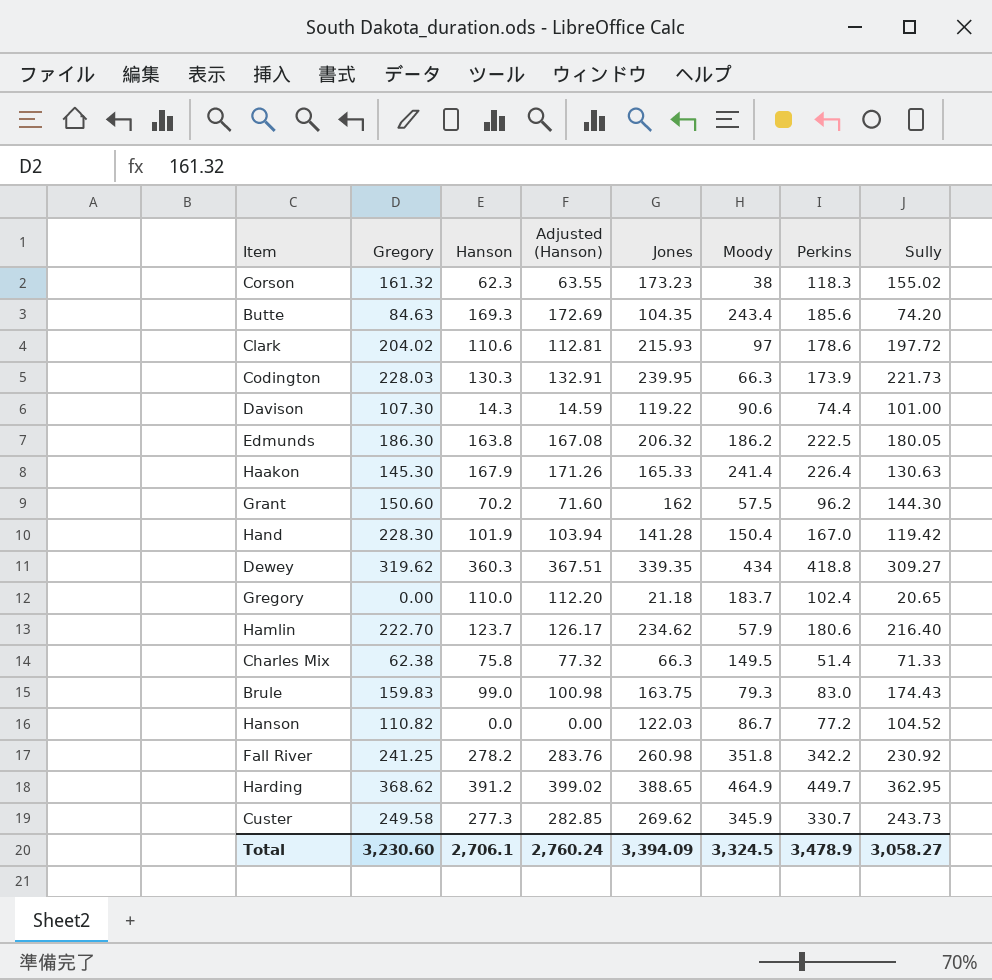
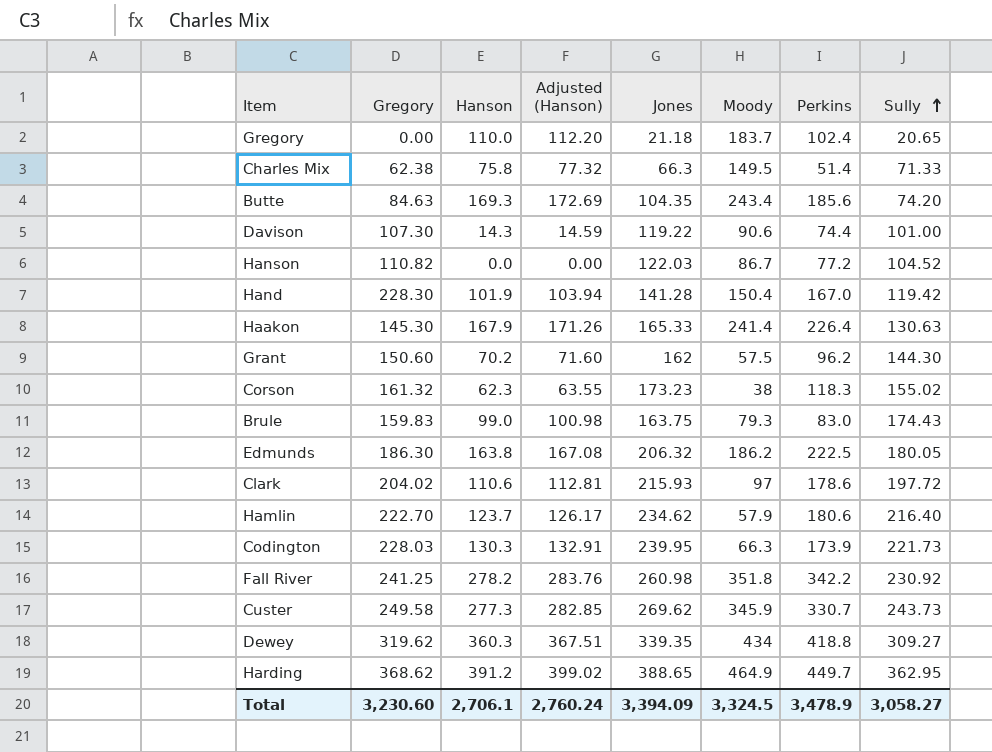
row order: none -> Sully ascending

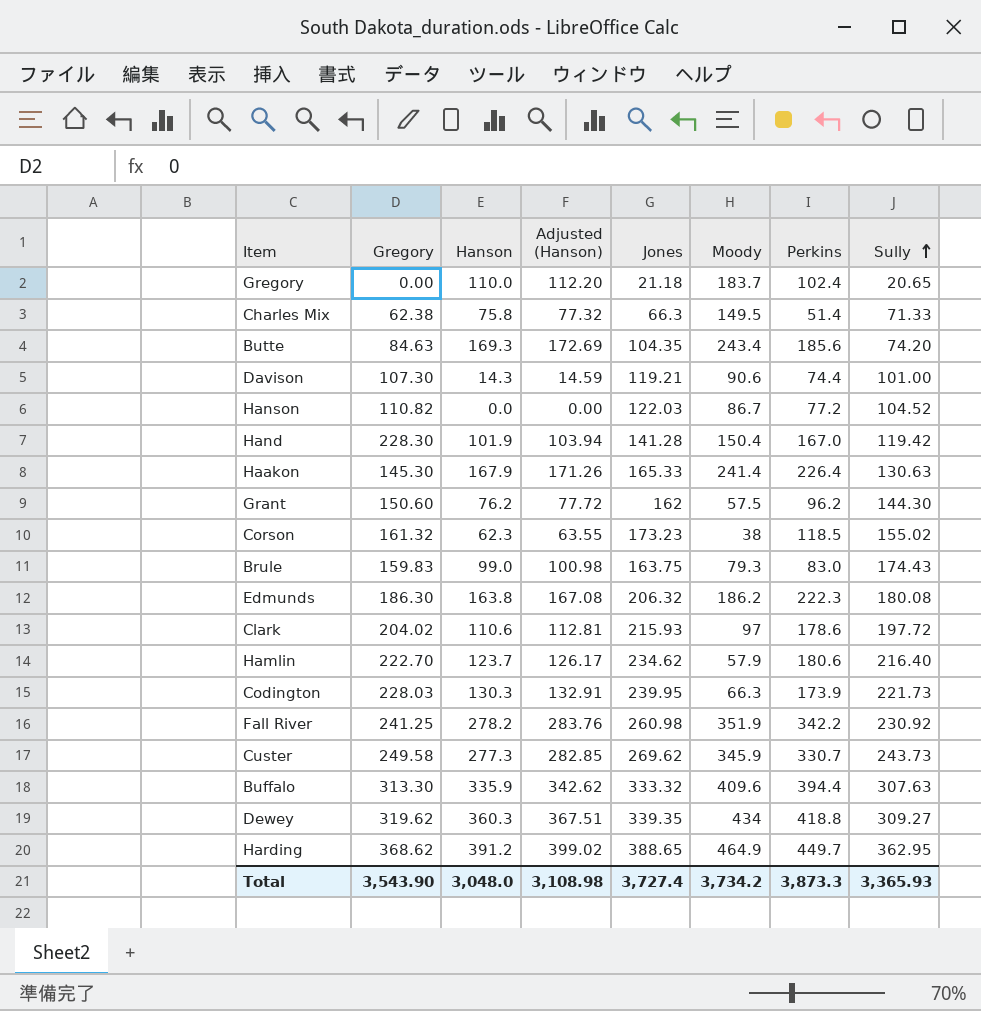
Davison | Jones: 119.22 -> 119.21
Grant | Hanson: 70.2 -> 76.2
Grant | Adjusted (Hanson): 71.60 -> 77.72
Corson | Perkins: 118.3 -> 118.5
Edmunds | Perkins: 222.5 -> 222.3
Edmunds | Sully: 180.05 -> 180.08
Fall River | Moody: 351.8 -> 351.9
row Buffalo: none -> 313.30 | 335.9 | 342.62 | 333.32 | 409.6 | 394.4 | 307.63
Total | Gregory: 3,230.60 -> 3,543.90
Total | Hanson: 2,706.1 -> 3,048.0
Total | Adjusted (Hanson): 2,760.24 -> 3,108.98
Total | Jones: 3,394.09 -> 3,727.4
Total | Moody: 3,324.5 -> 3,734.2
Total | Perkins: 3,478.9 -> 3,873.3
Total | Sully: 3,058.27 -> 3,365.93

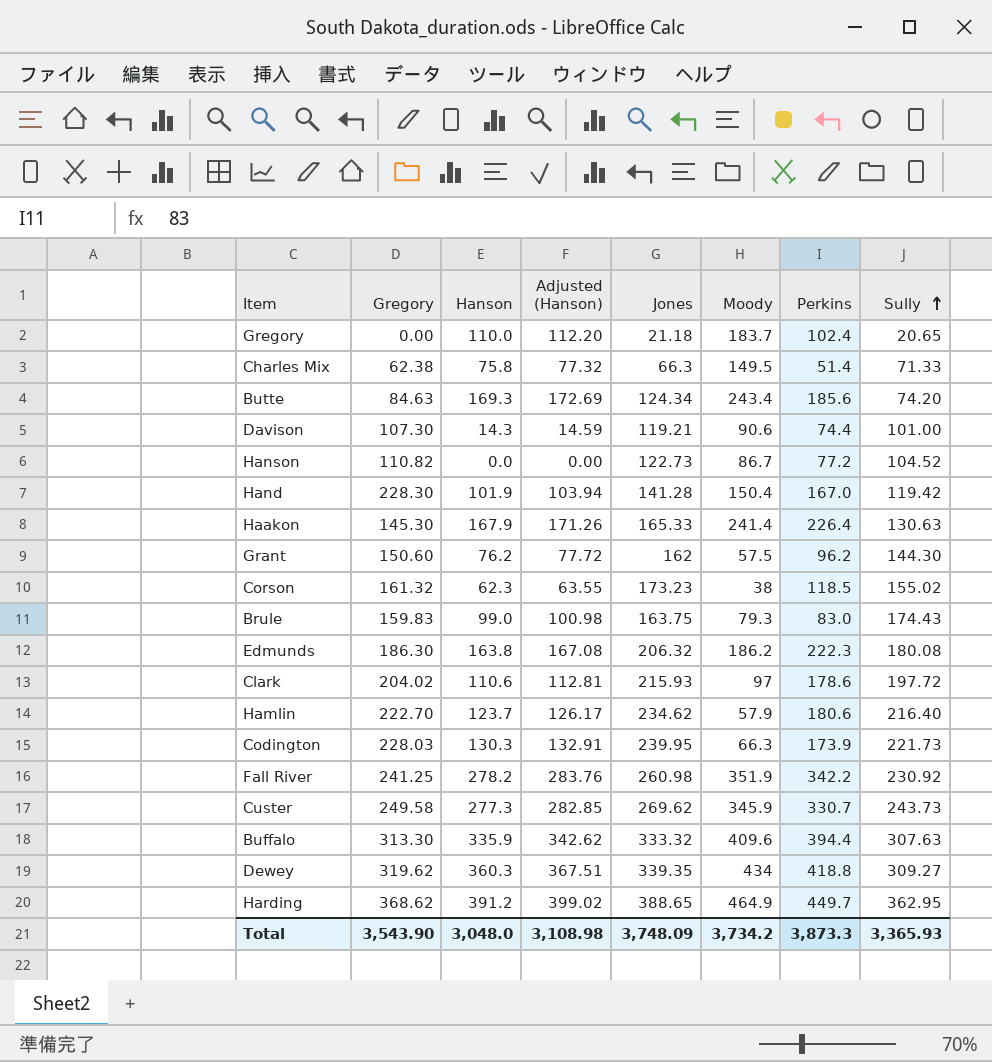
Butte | Jones: 104.35 -> 124.34
Hanson | Jones: 122.03 -> 122.73
Total | Jones: 3,727.4 -> 3,748.09

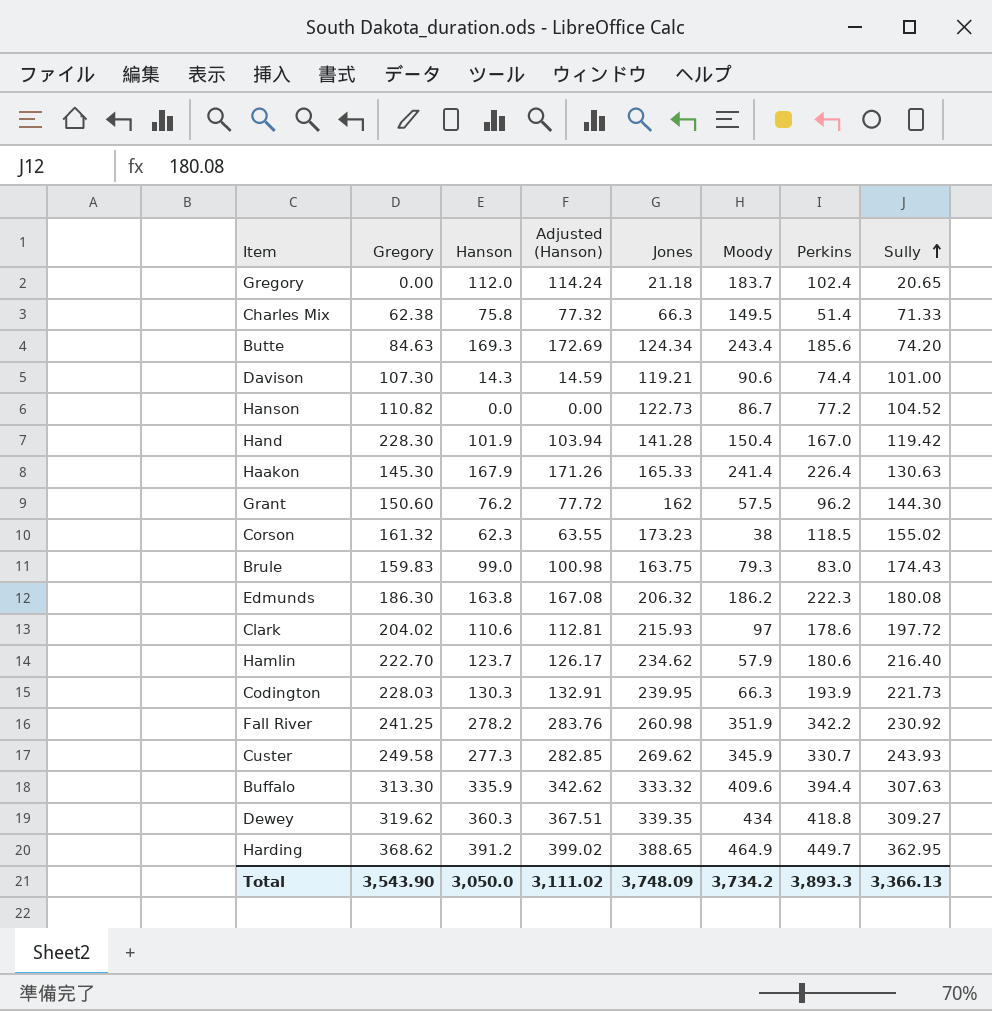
Gregory | Hanson: 110.0 -> 112.0
Gregory | Adjusted (Hanson): 112.20 -> 114.24
Codington | Perkins: 173.9 -> 193.9
Custer | Sully: 243.73 -> 243.93
Total | Hanson: 3,048.0 -> 3,050.0
Total | Adjusted (Hanson): 3,108.98 -> 3,111.02
Total | Perkins: 3,873.3 -> 3,893.3
Total | Sully: 3,365.93 -> 3,366.13

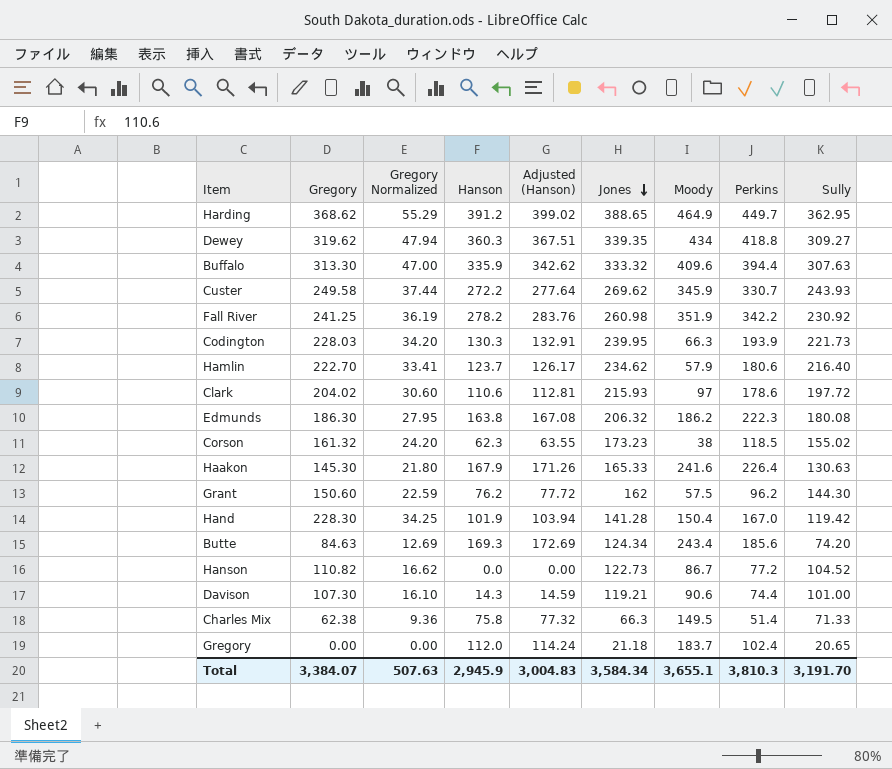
row order: Sully ascending -> Jones descending
column Gregory Normalized | formula: none -> [Gregory] * 0.15
row Brule: 159.83 | 99.0 | 100.98 | 163.75 | 79.3 | 83.0 | 174.43 -> none
Custer | Hanson: 277.3 -> 272.2
Custer | Adjusted (Hanson): 282.85 -> 277.64
Haakon | Moody: 241.4 -> 241.6
Total | Gregory: 3,543.90 -> 3,384.07
Total | Hanson: 3,050.0 -> 2,945.9
Total | Adjusted (Hanson): 3,111.02 -> 3,004.83
Total | Jones: 3,748.09 -> 3,584.34
Total | Moody: 3,734.2 -> 3,655.1
Total | Perkins: 3,893.3 -> 3,810.3
Total | Sully: 3,366.13 -> 3,191.70

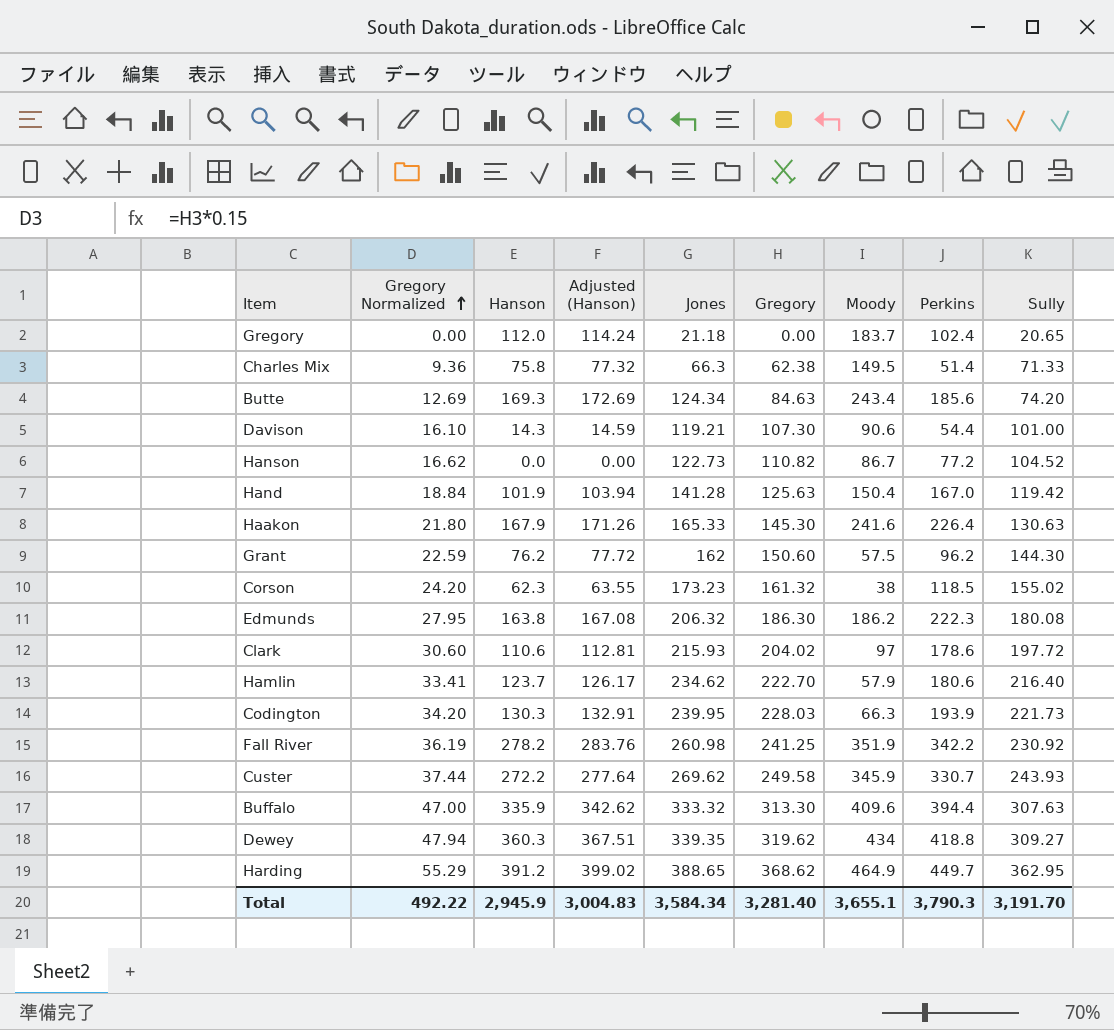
row order: Jones descending -> Gregory Normalized ascending
column Gregory | position: 2 -> 6
Davison | Perkins: 74.4 -> 54.4
Hand | Gregory Normalized: 34.25 -> 18.84
Hand | Gregory: 228.30 -> 125.63
Total | Gregory Normalized: 507.63 -> 492.22
Total | Gregory: 3,384.07 -> 3,281.40
Total | Perkins: 3,810.3 -> 3,790.3

